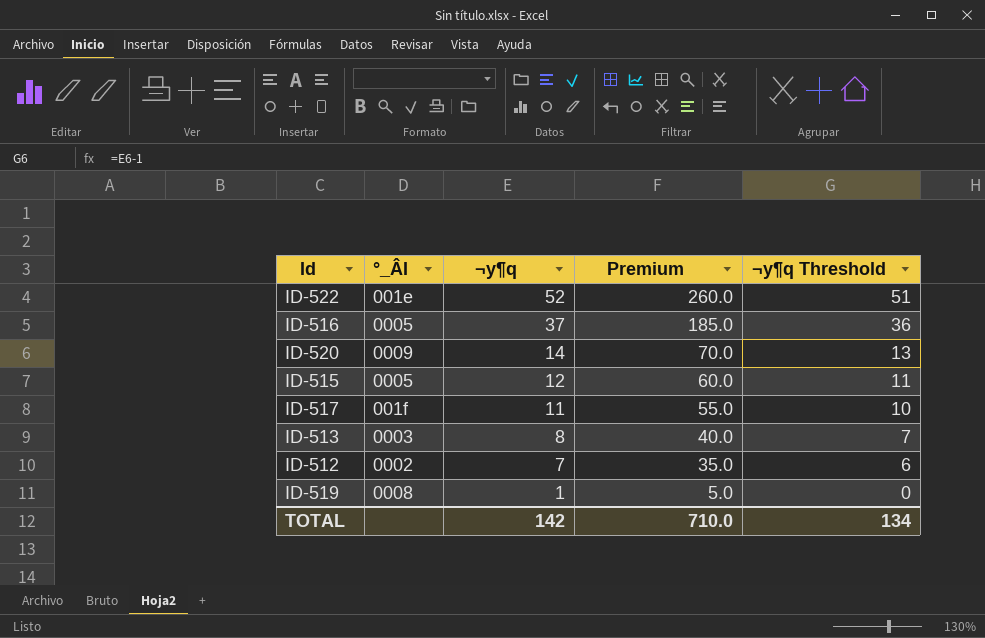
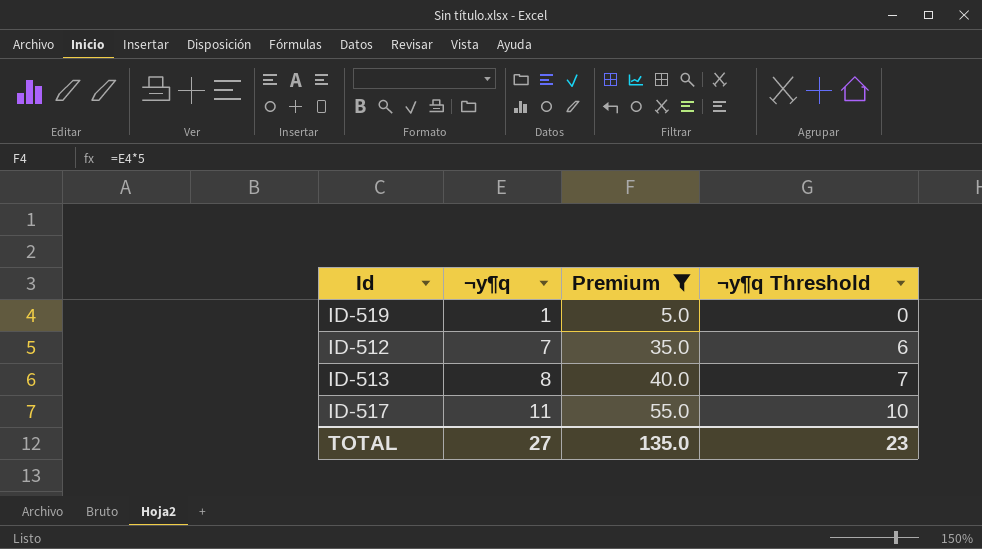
filter: none -> Premium <= 55.0
row order: ¬y¶q descending -> ¬y¶q ascending
column °_ÂI | position: 2 -> none
TOTAL | ¬y¶q: 142 -> 27
TOTAL | Premium: 710.0 -> 135.0
TOTAL | ¬y¶q Threshold: 134 -> 23

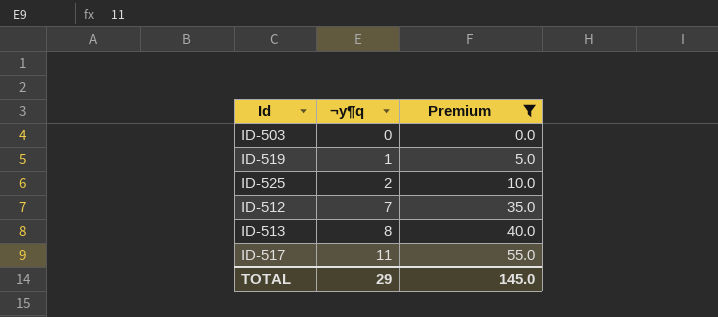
column ¬y¶q Threshold | formula: [¬y¶q] - 1 -> none
row ID-503: none -> 0 | 0.0
row ID-525: none -> 2 | 10.0
TOTAL | ¬y¶q: 27 -> 29
TOTAL | Premium: 135.0 -> 145.0

